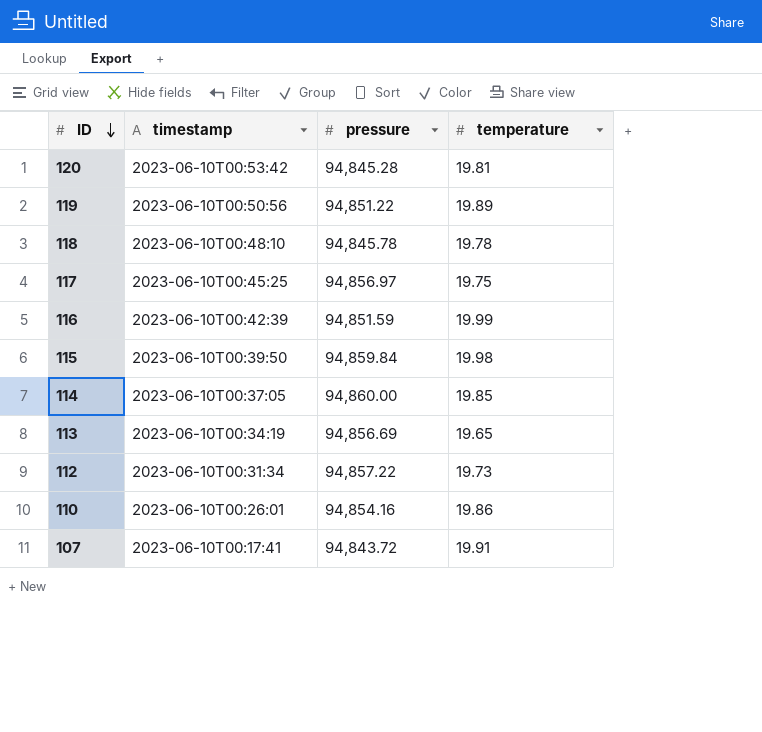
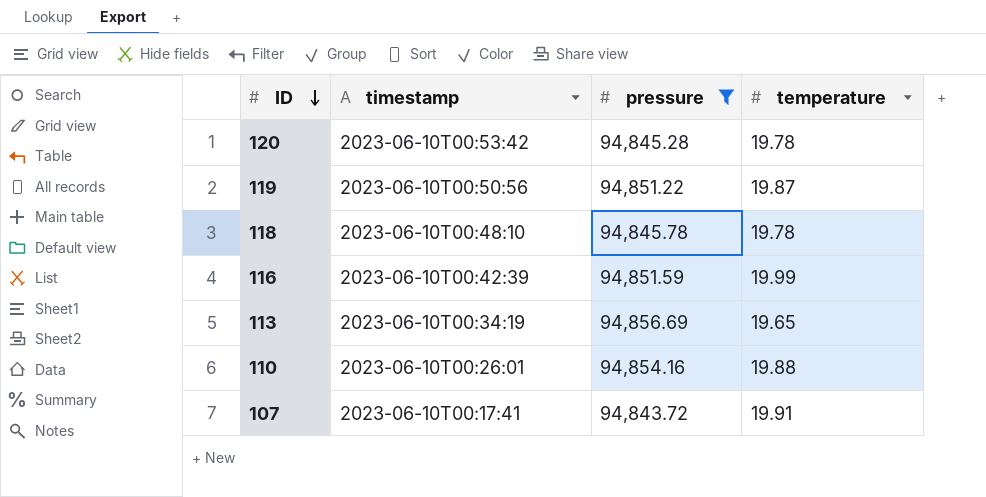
filter: none -> pressure <= 94,856.69
120 | temperature: 19.81 -> 19.78
119 | temperature: 19.89 -> 19.87
110 | temperature: 19.86 -> 19.88

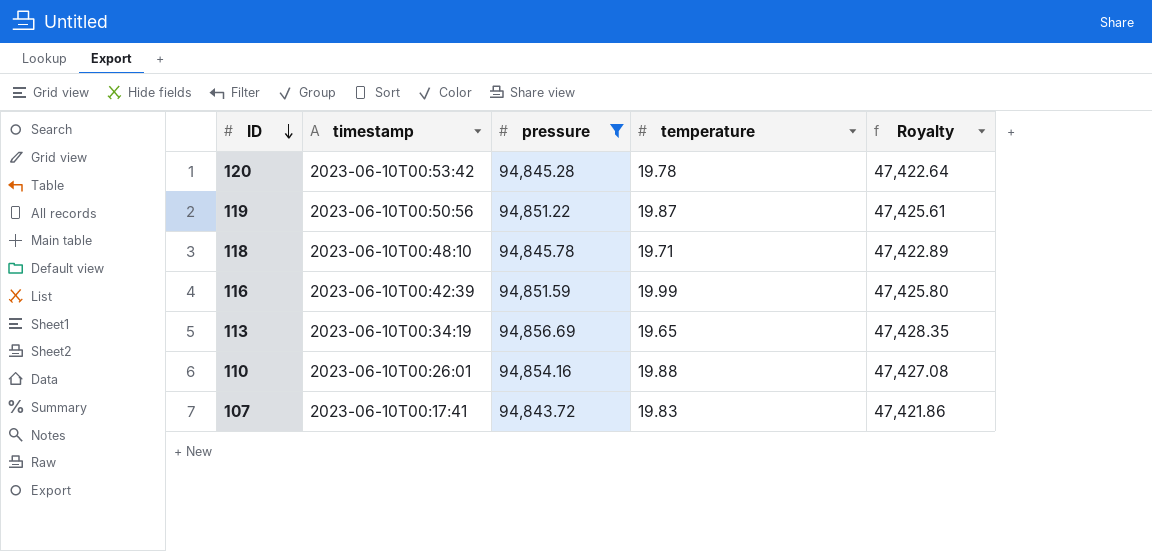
column Royalty | formula: none -> [pressure] * 0.5
118 | temperature: 19.78 -> 19.71
107 | temperature: 19.91 -> 19.83

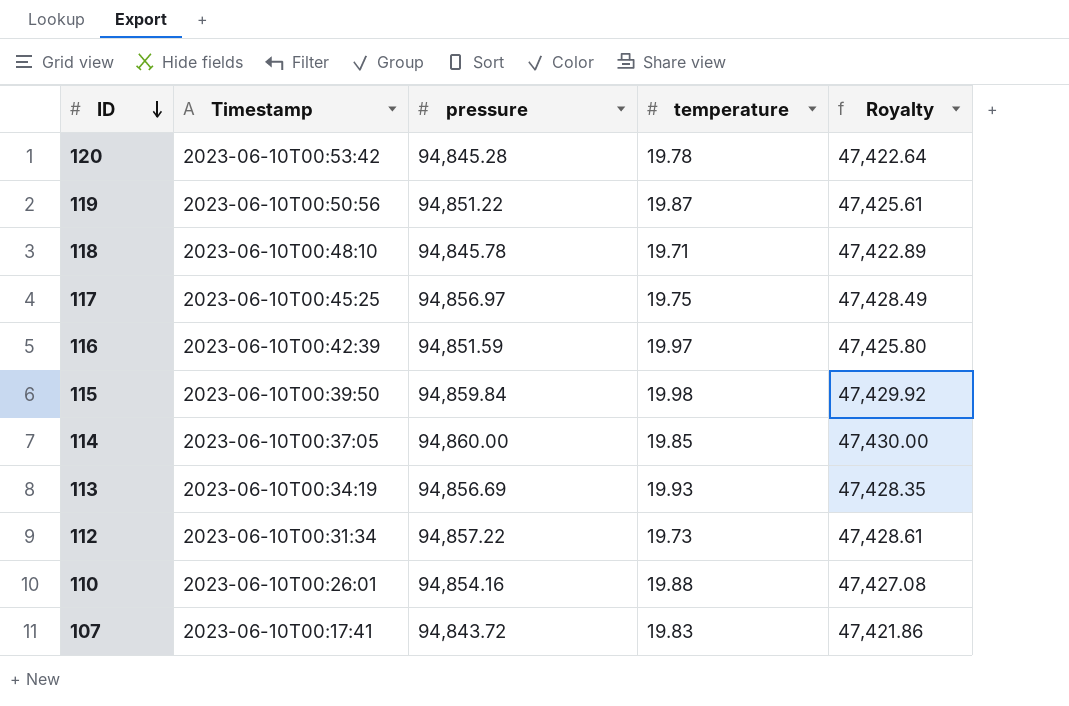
filter: pressure <= 94,856.69 -> none
column name: timestamp -> Timestamp
116 | temperature: 19.99 -> 19.97
113 | temperature: 19.65 -> 19.93

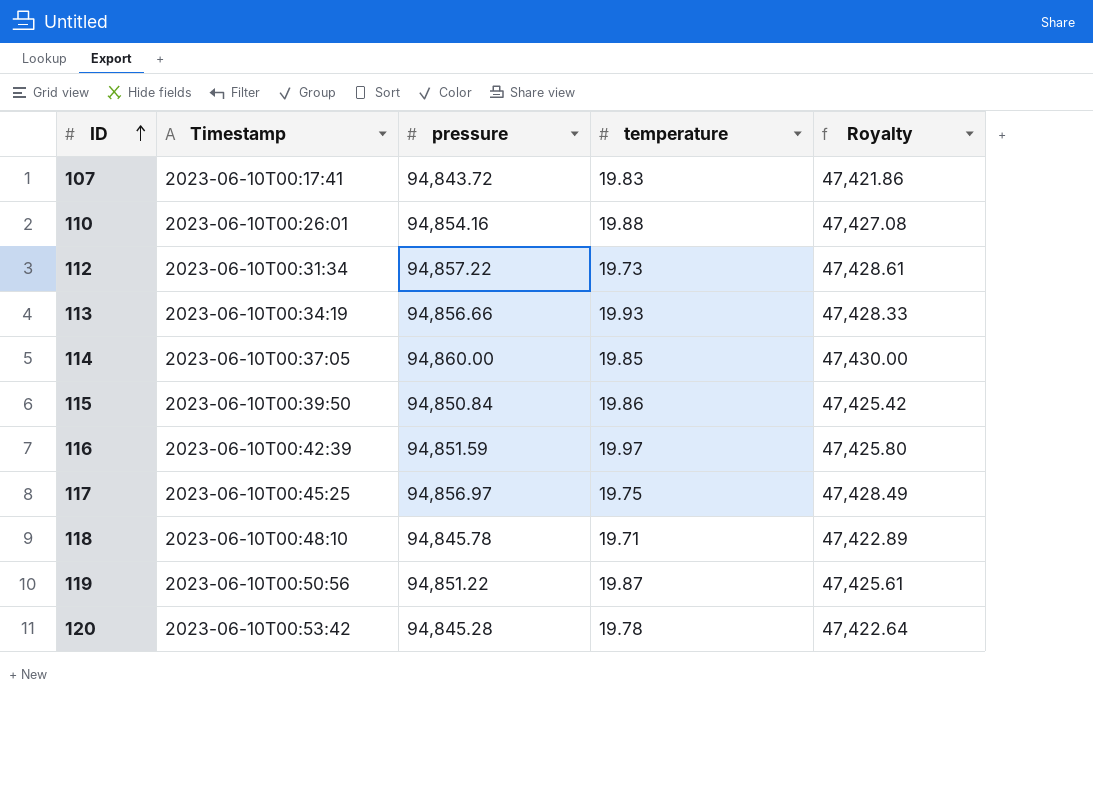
row order: ID descending -> ID ascending
113 | pressure: 94,856.69 -> 94,856.66
113 | Royalty: 47,428.35 -> 47,428.33
115 | pressure: 94,859.84 -> 94,850.84
115 | temperature: 19.98 -> 19.86
115 | Royalty: 47,429.92 -> 47,425.42

